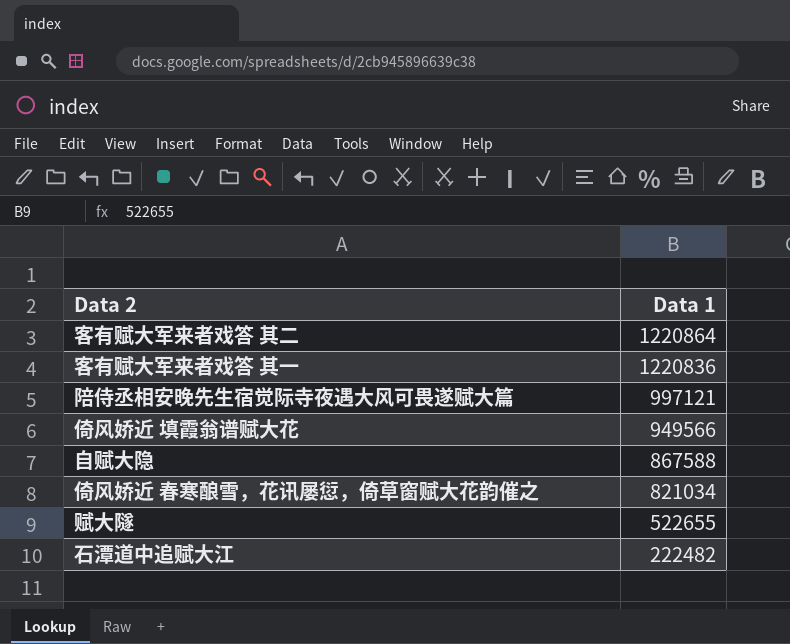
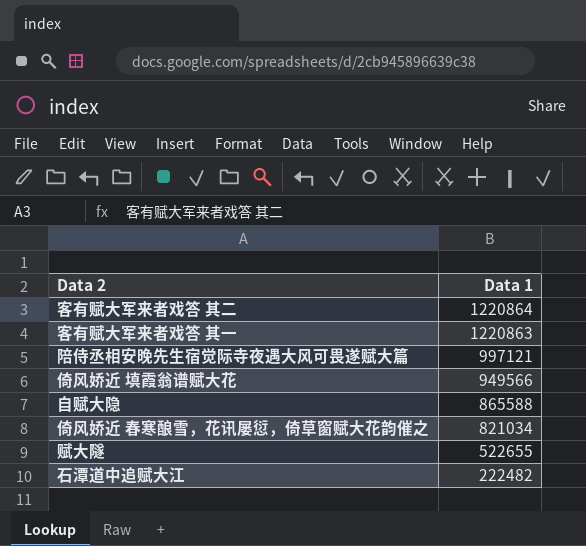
客有赋大军来者戏答 其一 | Data 1: 1220836 -> 1220863
自赋大隐 | Data 1: 867588 -> 865588

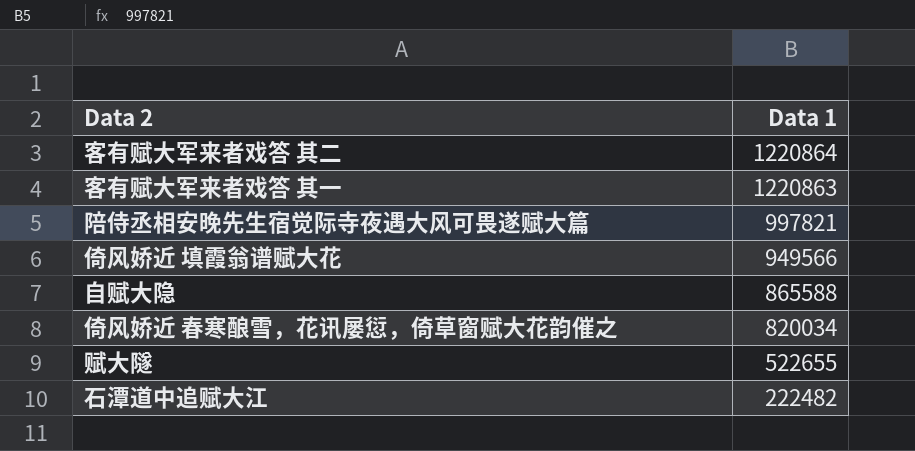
陪侍丞相安晚先生宿觉际寺夜遇大风可畏遂赋大篇 | Data 1: 997121 -> 997821
倚风娇近 春寒酿雪，花讯屡愆，倚草窗赋大花韵催之 | Data 1: 821034 -> 820034

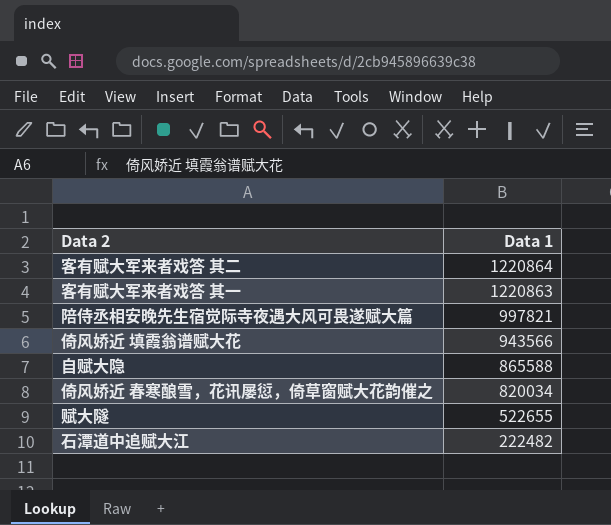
倚风娇近 填霞翁谱赋大花 | Data 1: 949566 -> 943566

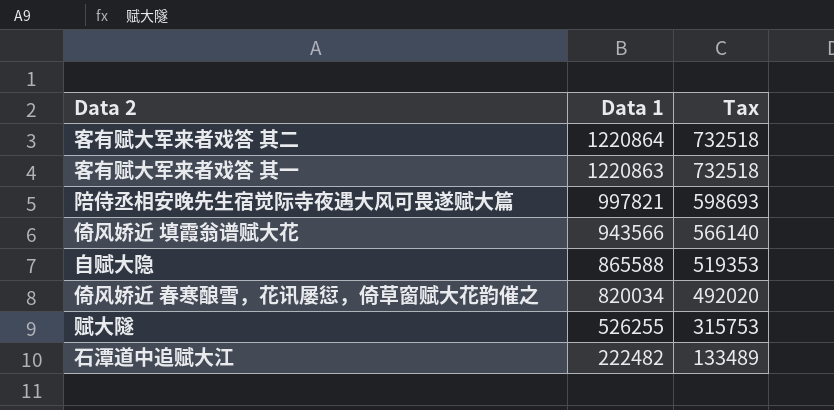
column Tax | formula: none -> [Data 1] * 0.6
赋大隧 | Data 1: 522655 -> 526255

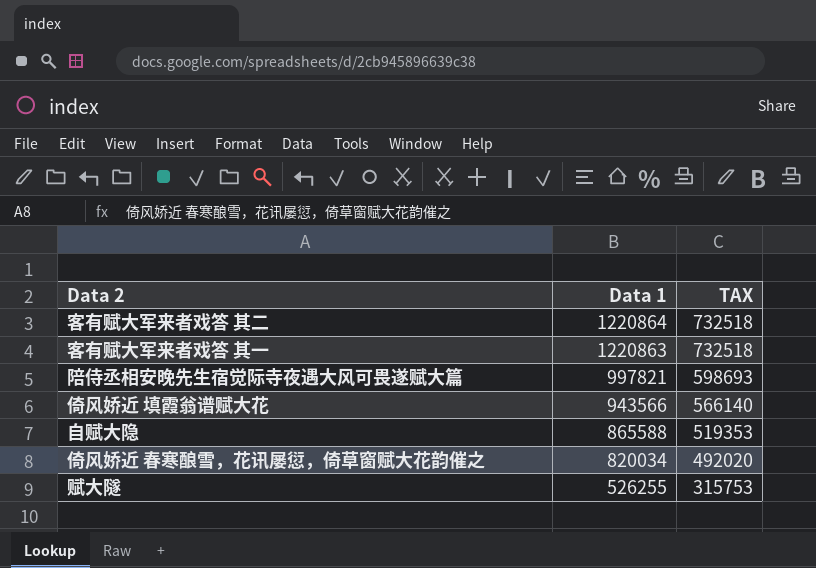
column name: Tax -> TAX
row 石潭道中追赋大江: 222482 | 133489 -> none

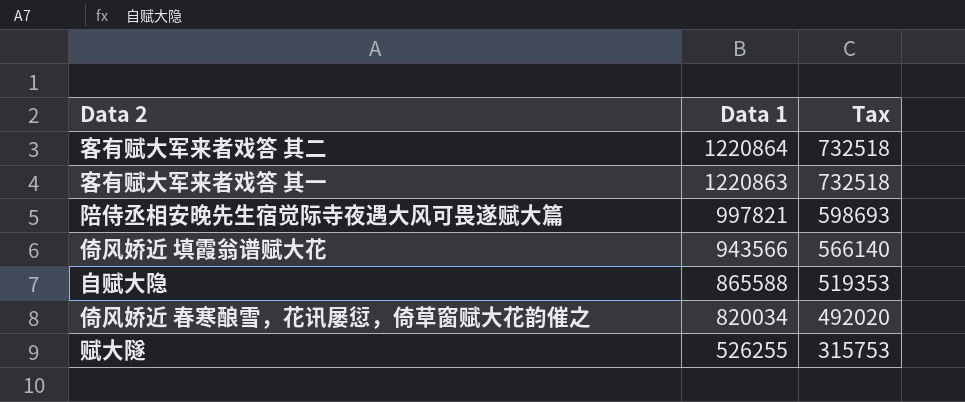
column name: TAX -> Tax

